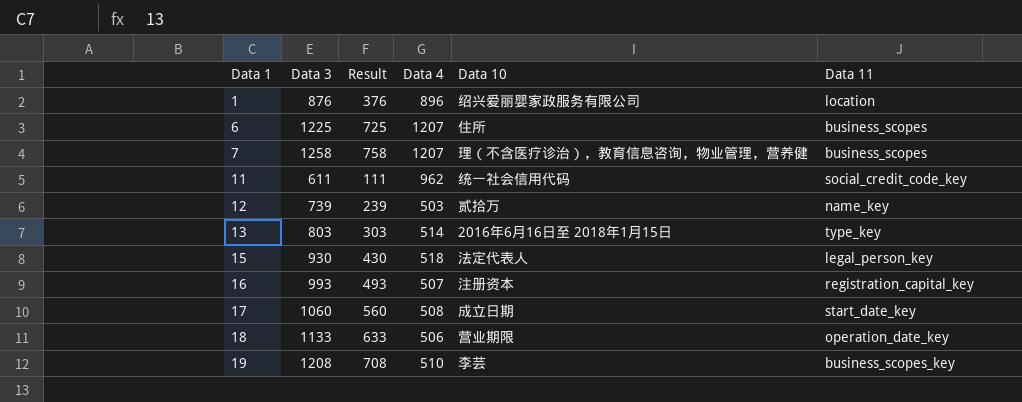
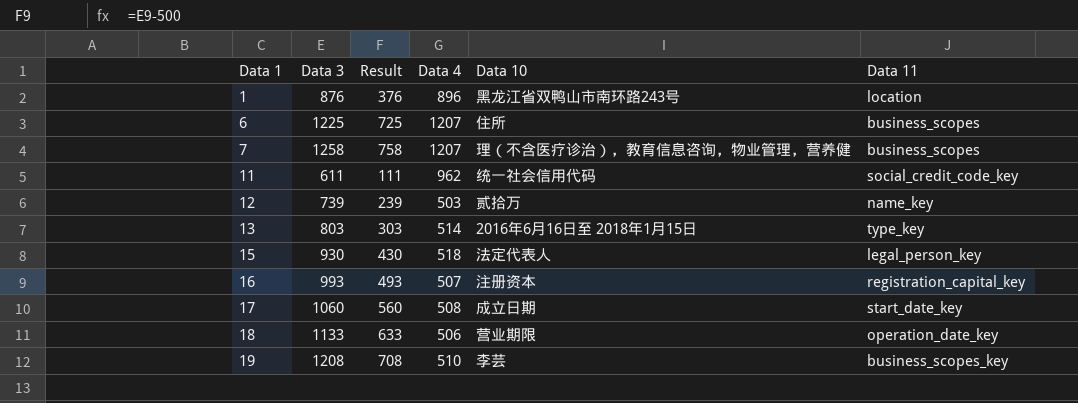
1 | Data 10: 绍兴爱丽婴家政服务有限公司 -> 黑龙江省双鸭山市南环路243号

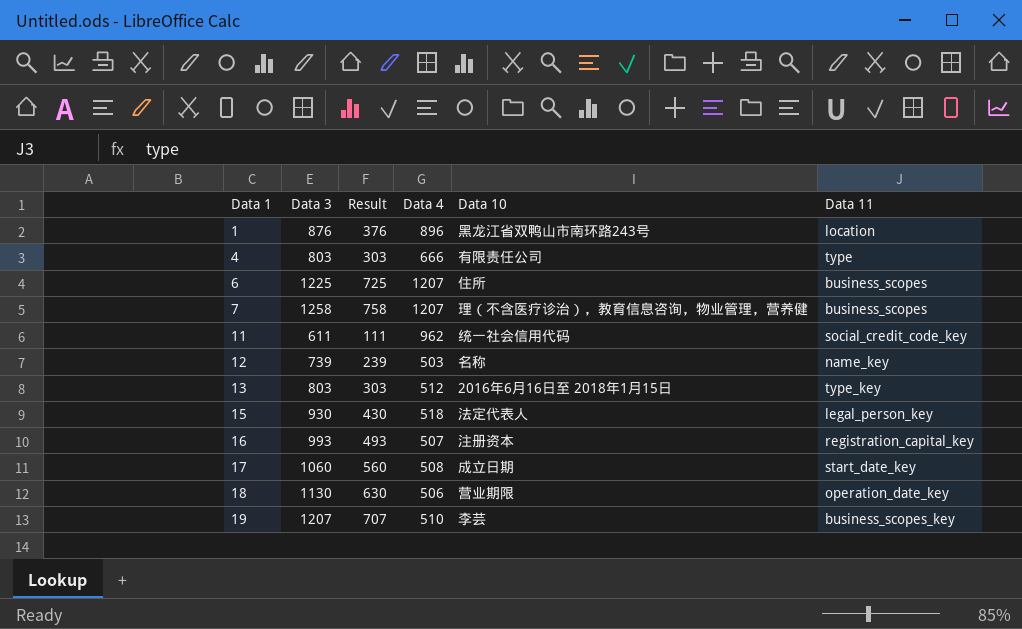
row 4: none -> 803 | 303 | 666 | 有限责任公司 | type
12 | Data 10: 贰拾万 -> 名称
13 | Data 4: 514 -> 512
18 | Data 3: 1133 -> 1130
18 | Result: 633 -> 630
19 | Data 3: 1208 -> 1207
19 | Result: 708 -> 707

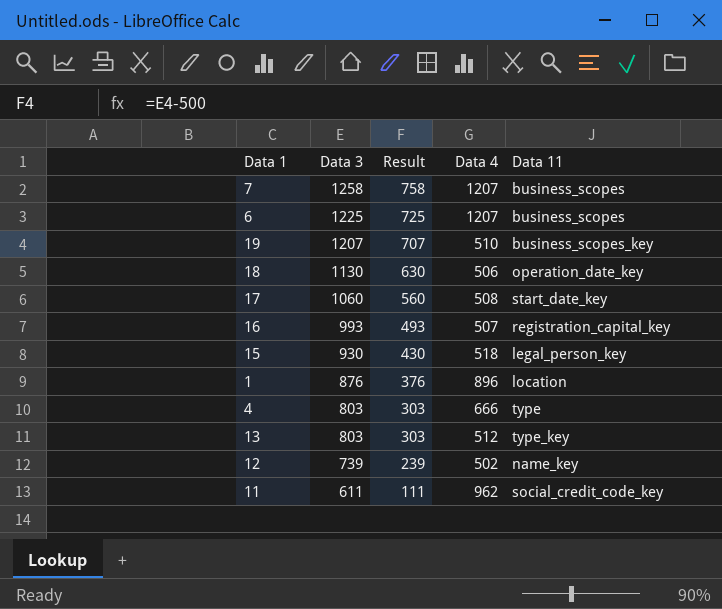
row order: Data 1 ascending -> Data 3 descending
column Data 10 | position: 5 -> none
12 | Data 4: 503 -> 502

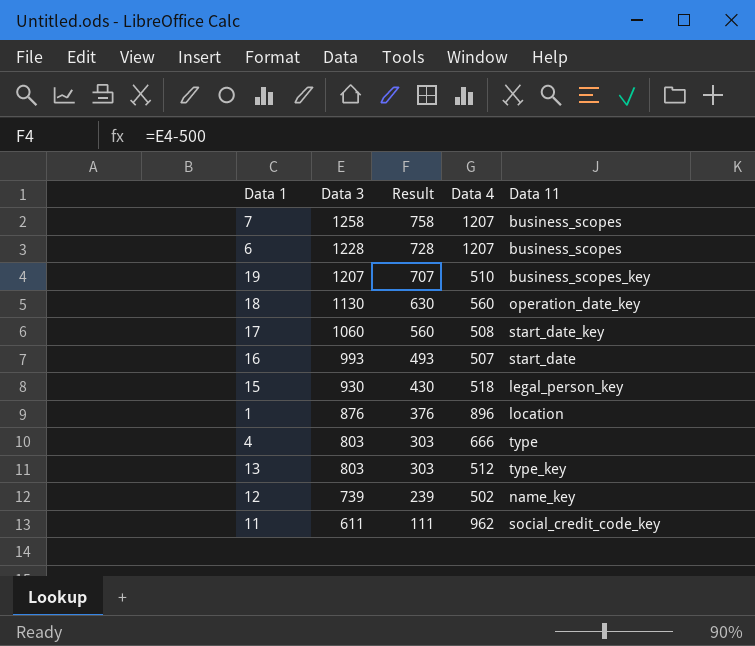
6 | Data 3: 1225 -> 1228
6 | Result: 725 -> 728
18 | Data 4: 506 -> 560
16 | Data 11: registration_capital_key -> start_date

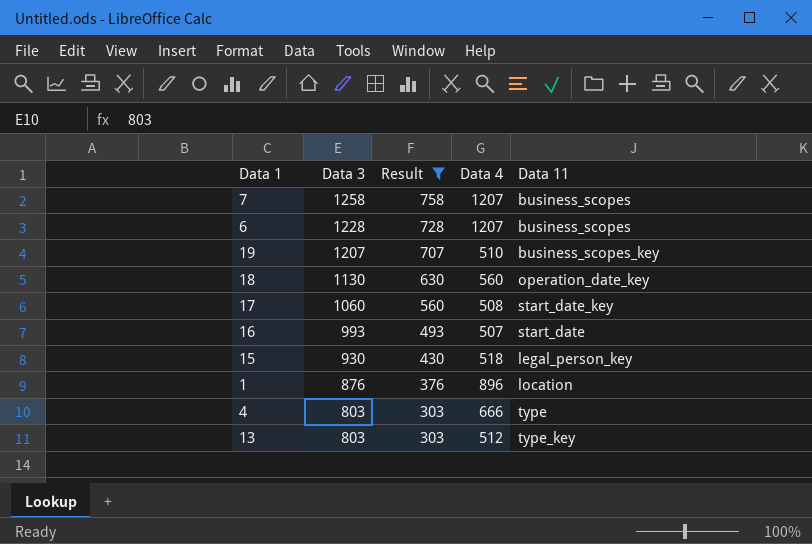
filter: none -> Result >= 303

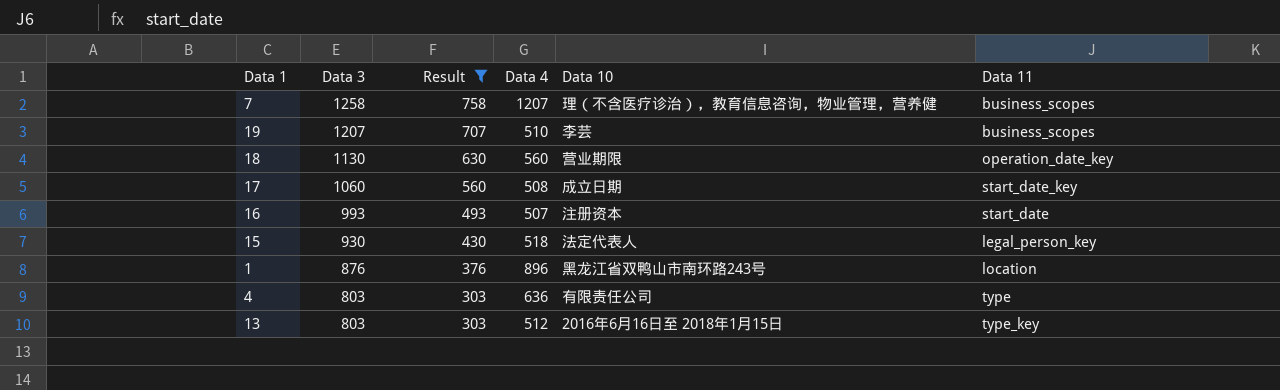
column Data 10 | position: none -> 5
row 6: 1228 | 728 | 1207 | business_scopes -> none
19 | Data 11: business_scopes_key -> business_scopes
4 | Data 4: 666 -> 636

